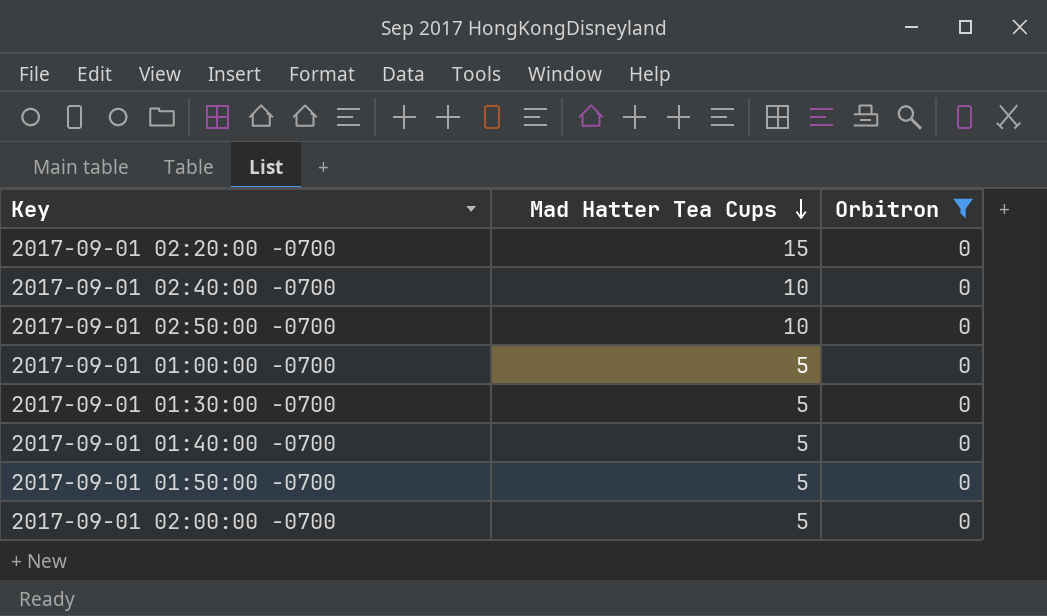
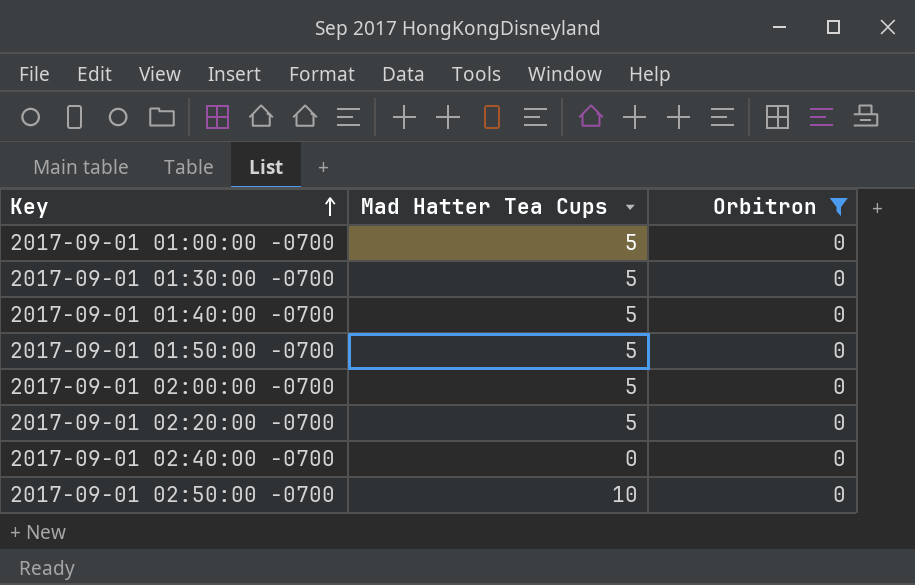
row order: Mad Hatter Tea Cups descending -> Key ascending
2017-09-01 02:20:00 -0700 | Mad Hatter Tea Cups: 15 -> 5
2017-09-01 02:40:00 -0700 | Mad Hatter Tea Cups: 10 -> 0

